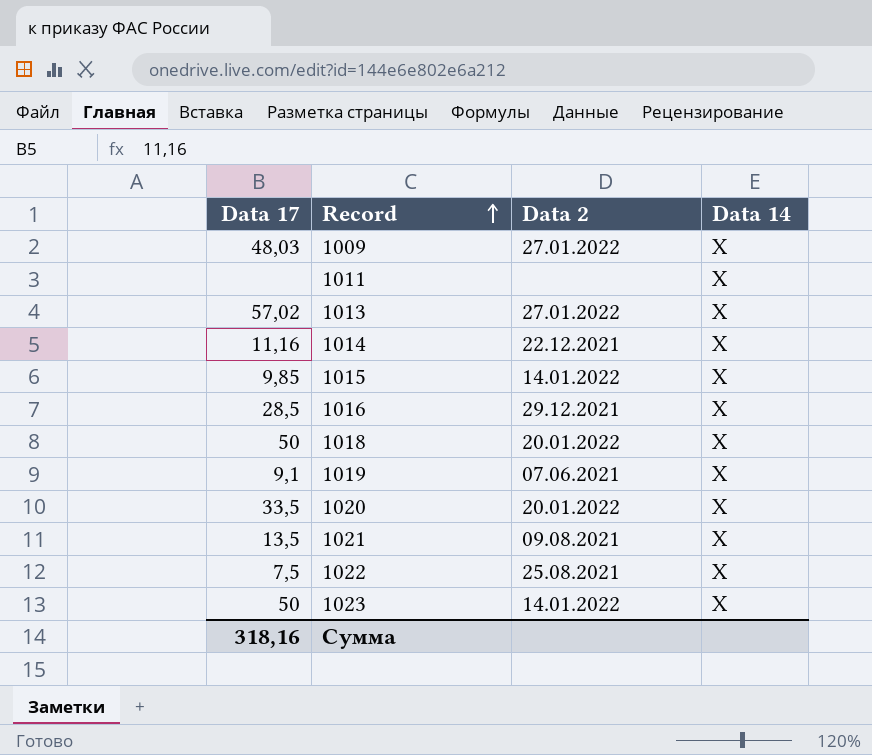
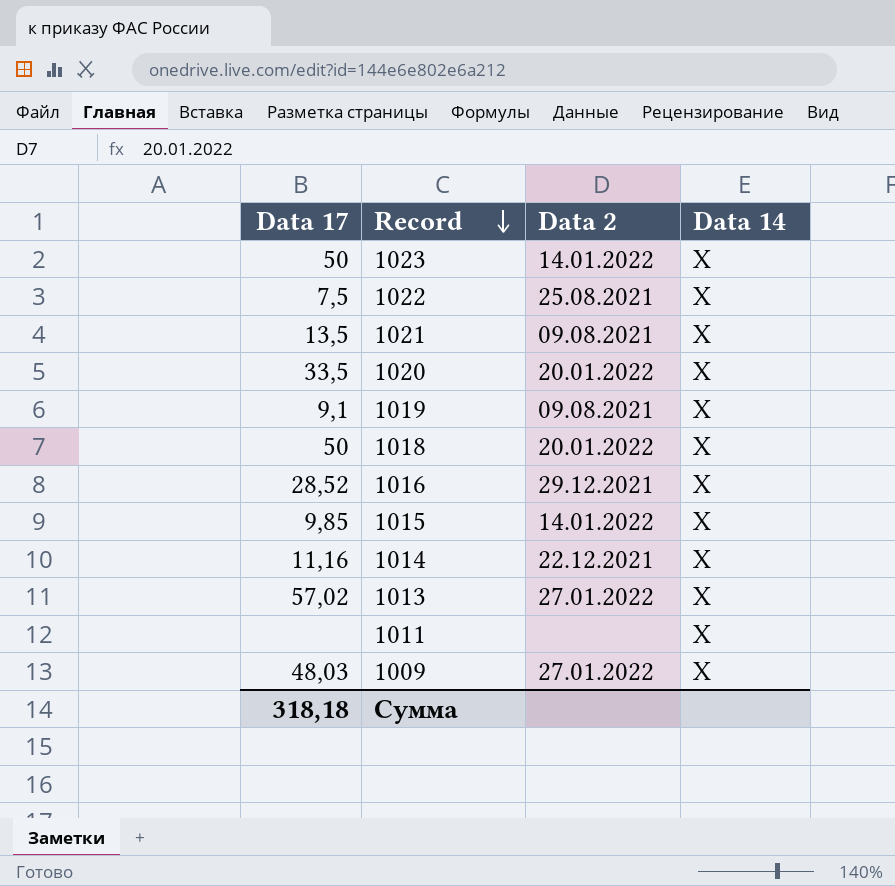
row order: Record ascending -> Record descending
1019 | Data 2: 07.06.2021 -> 09.08.2021
1016 | Data 17: 28,5 -> 28,52
Сумма | Data 17: 318,16 -> 318,18

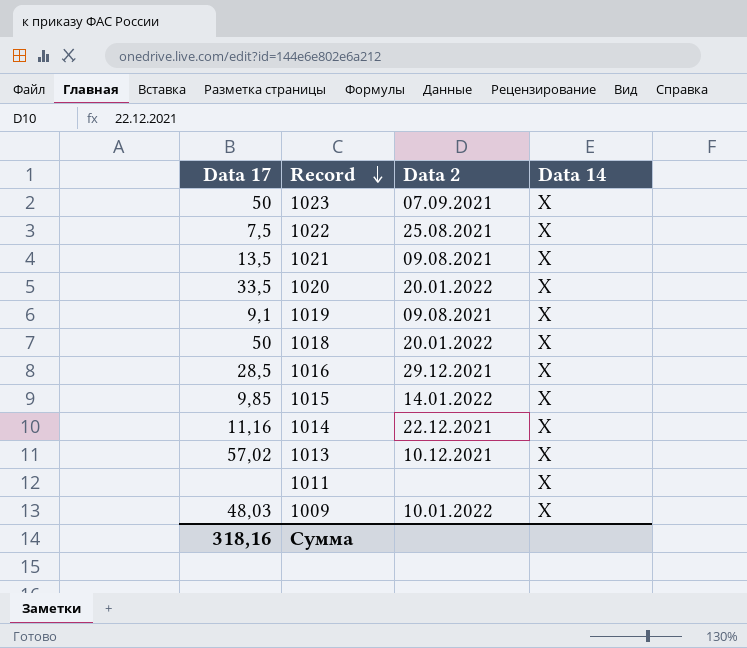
1023 | Data 2: 14.01.2022 -> 07.09.2021
1016 | Data 17: 28,52 -> 28,5
1013 | Data 2: 27.01.2022 -> 10.12.2021
1009 | Data 2: 27.01.2022 -> 10.01.2022
Сумма | Data 17: 318,18 -> 318,16

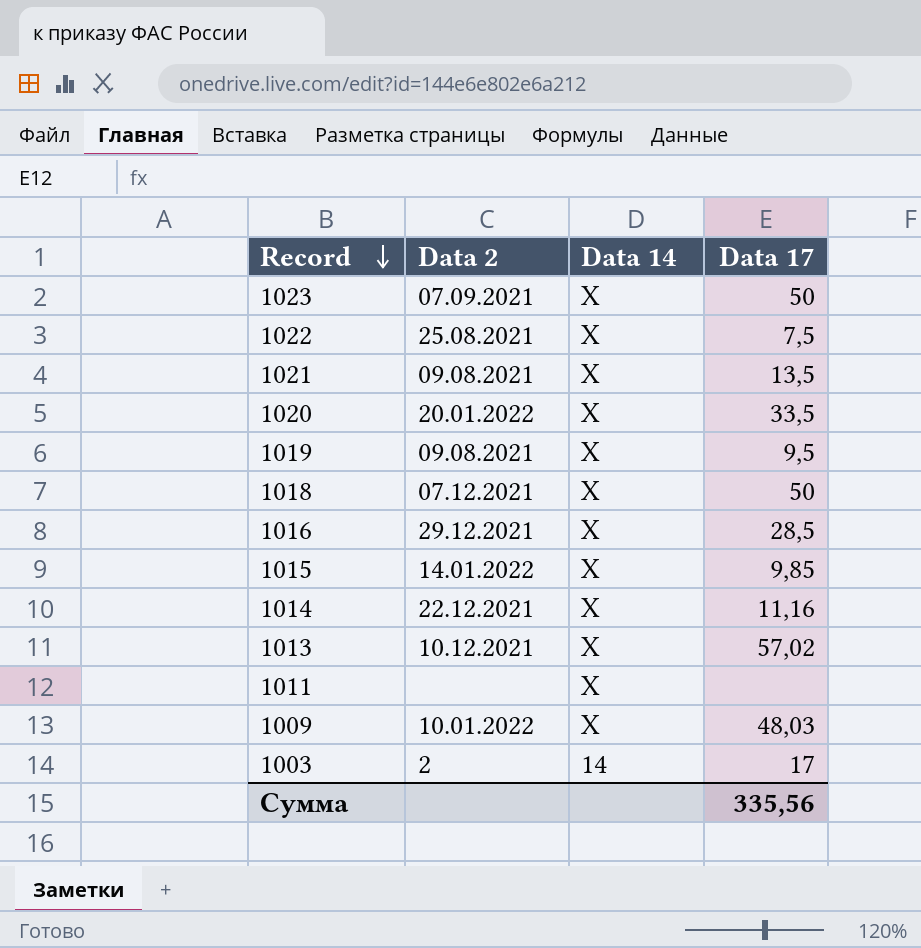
column Data 17 | position: 1 -> 4
1019 | Data 17: 9,1 -> 9,5
1018 | Data 2: 20.01.2022 -> 07.12.2021
row 1003: none -> 2 | 14 | 17
Сумма | Data 17: 318,16 -> 335,56

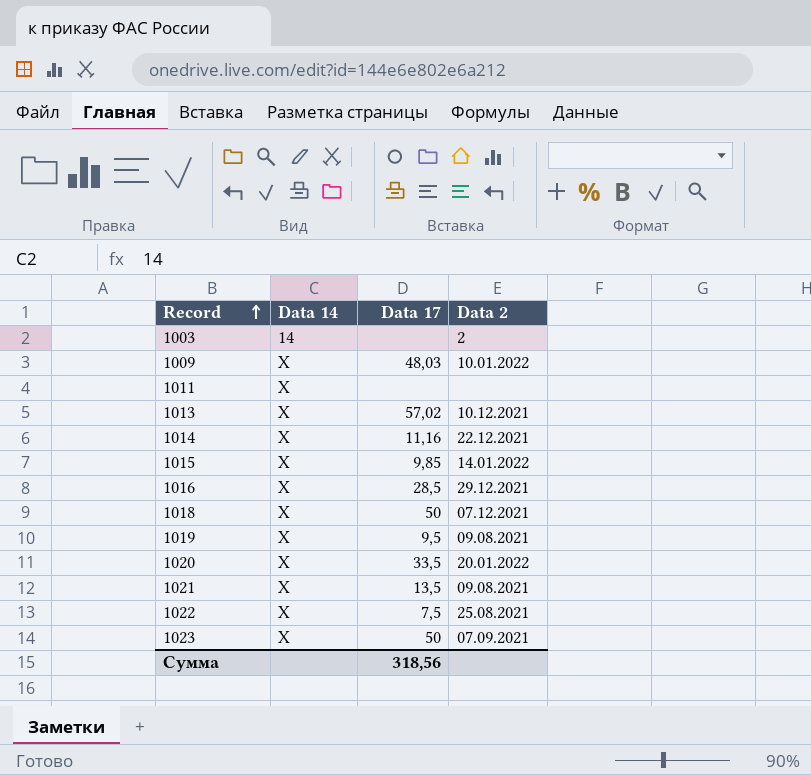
row order: Record descending -> Record ascending
column Data 2 | position: 2 -> 4
1003 | Data 17: 17 -> none
Сумма | Data 17: 335,56 -> 318,56

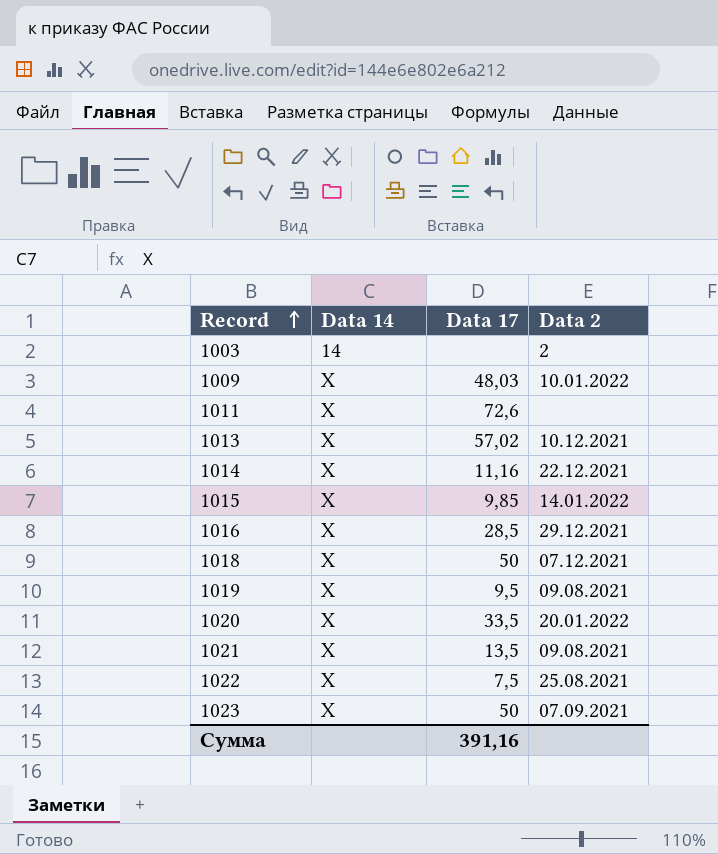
1011 | Data 17: none -> 72,6
Сумма | Data 17: 318,56 -> 391,16

